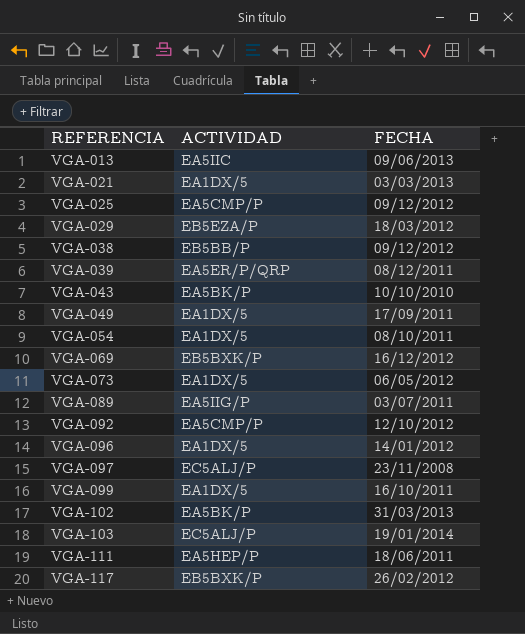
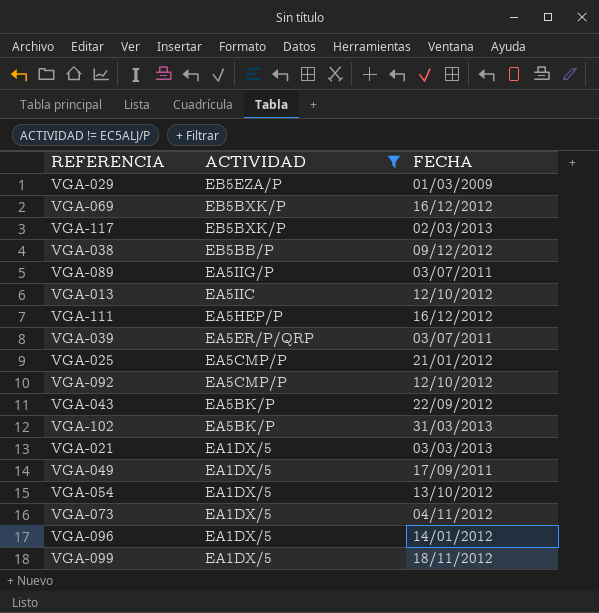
filter: none -> ACTIVIDAD != EC5ALJ/P
row order: REFERENCIA ascending -> ACTIVIDAD descending
VGA-029 | FECHA: 18/03/2012 -> 01/03/2009
VGA-117 | FECHA: 26/02/2012 -> 02/03/2013
VGA-013 | FECHA: 09/06/2013 -> 12/10/2012
VGA-111 | FECHA: 18/06/2011 -> 16/12/2012
VGA-039 | FECHA: 08/12/2011 -> 03/07/2011
VGA-025 | FECHA: 09/12/2012 -> 21/01/2012
VGA-043 | FECHA: 10/10/2010 -> 22/09/2012
VGA-054 | FECHA: 08/10/2011 -> 13/10/2012
VGA-073 | FECHA: 06/05/2012 -> 04/11/2012
VGA-099 | FECHA: 16/10/2011 -> 18/11/2012

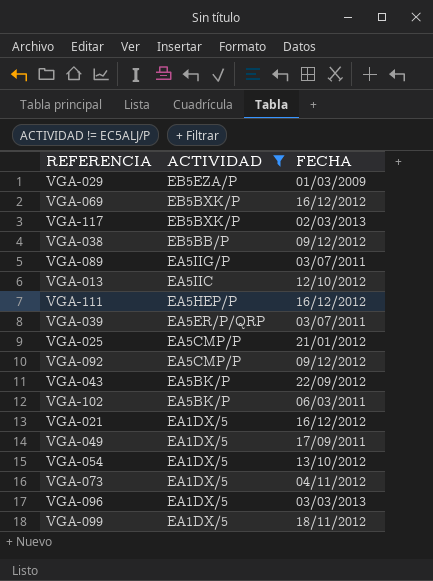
VGA-092 | FECHA: 12/10/2012 -> 09/12/2012
VGA-102 | FECHA: 31/03/2013 -> 06/03/2011
VGA-021 | FECHA: 03/03/2013 -> 16/12/2012
VGA-096 | FECHA: 14/01/2012 -> 03/03/2013

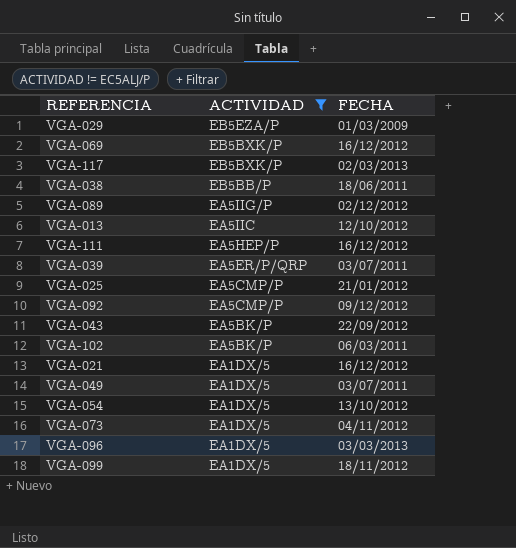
VGA-038 | FECHA: 09/12/2012 -> 18/06/2011
VGA-089 | FECHA: 03/07/2011 -> 02/12/2012
VGA-049 | FECHA: 17/09/2011 -> 03/07/2011

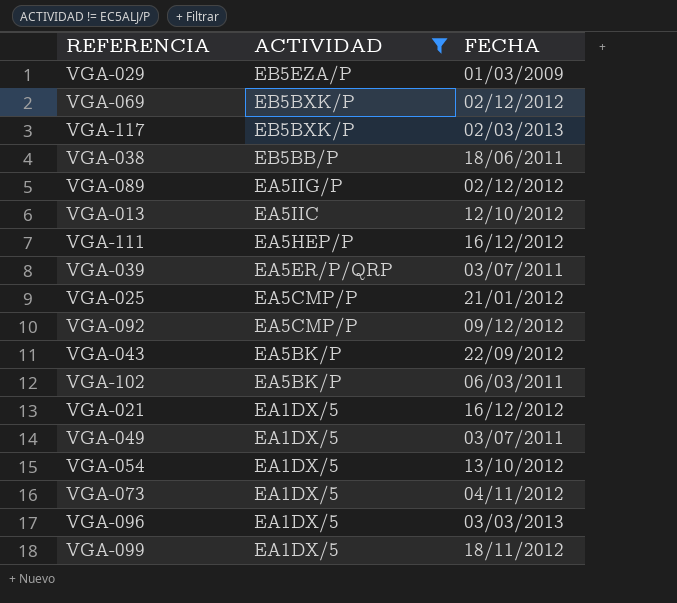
VGA-069 | FECHA: 16/12/2012 -> 02/12/2012

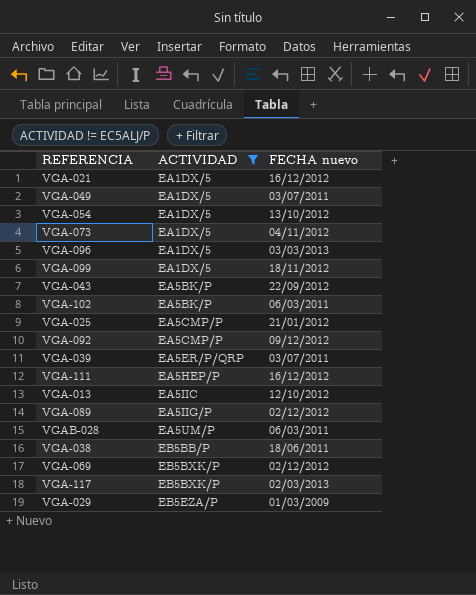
row order: ACTIVIDAD descending -> ACTIVIDAD ascending
column name: FECHA -> FECHA nuevo
row VGAB-028: none -> EA5UM/P | 06/03/2011

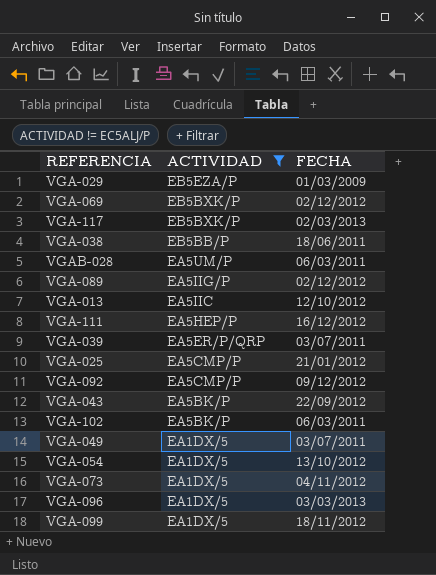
row order: ACTIVIDAD ascending -> ACTIVIDAD descending
column name: FECHA nuevo -> FECHA
row VGA-021: EA1DX/5 | 16/12/2012 -> none

